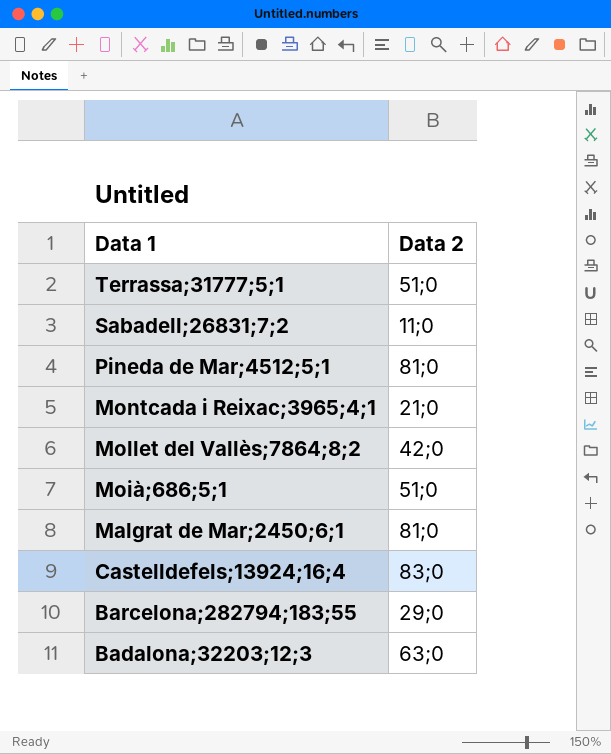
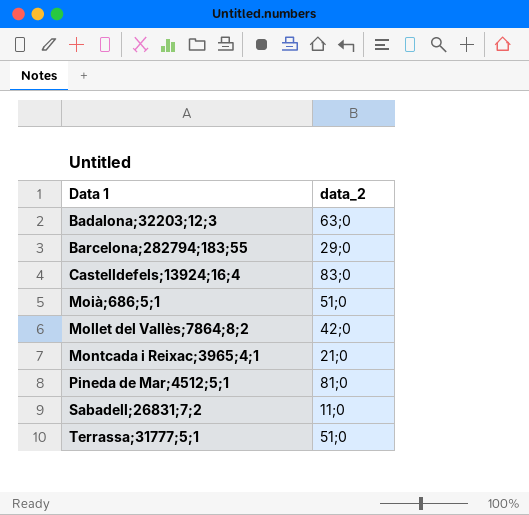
row order: Data 1 descending -> Data 1 ascending
column name: Data 2 -> data_2
row Malgrat de Mar;2450;6;1: 81;0 -> none

